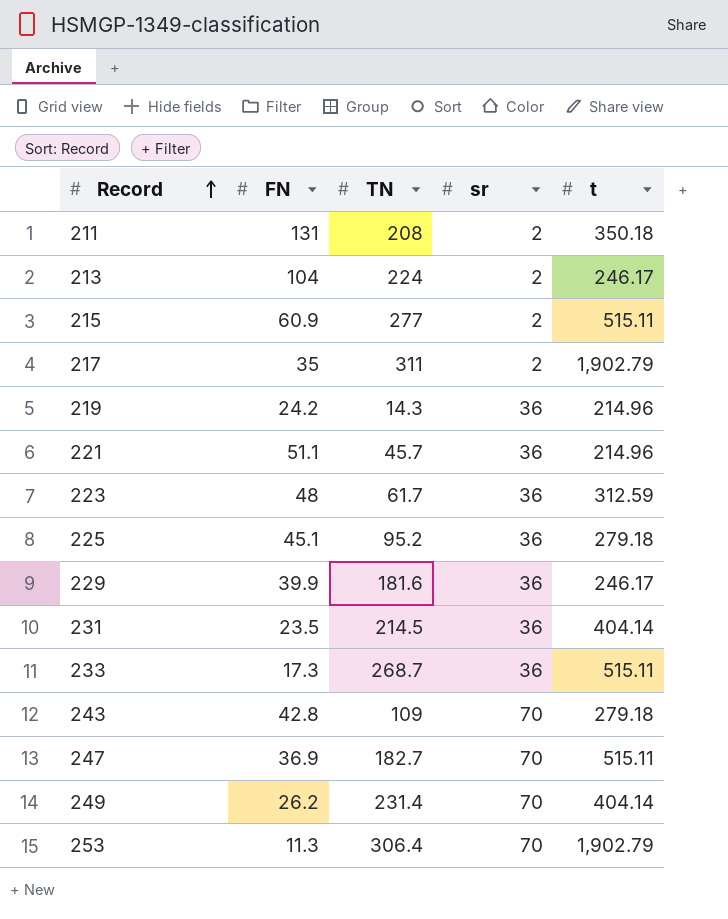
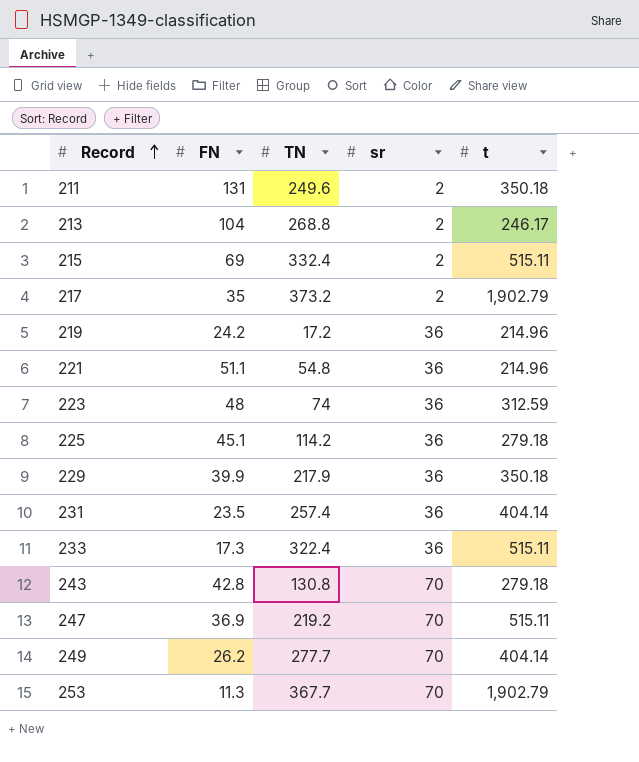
211 | TN: 208 -> 249.6
213 | TN: 224 -> 268.8
215 | FN: 60.9 -> 69
215 | TN: 277 -> 332.4
217 | TN: 311 -> 373.2
219 | TN: 14.3 -> 17.2
221 | TN: 45.7 -> 54.8
223 | TN: 61.7 -> 74
225 | TN: 95.2 -> 114.2
229 | TN: 181.6 -> 217.9
229 | t: 246.17 -> 350.18
231 | TN: 214.5 -> 257.4
233 | TN: 268.7 -> 322.4
243 | TN: 109 -> 130.8
247 | TN: 182.7 -> 219.2
249 | TN: 231.4 -> 277.7
253 | TN: 306.4 -> 367.7

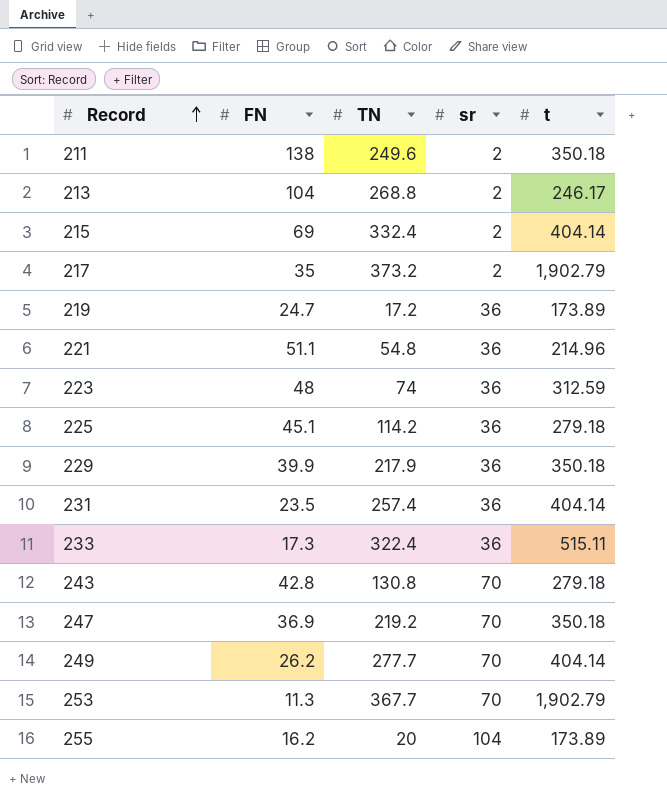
211 | FN: 131 -> 138
215 | t: 515.11 -> 404.14
219 | FN: 24.2 -> 24.7
219 | t: 214.96 -> 173.89
247 | t: 515.11 -> 350.18
row 255: none -> 16.2 | 20 | 104 | 173.89

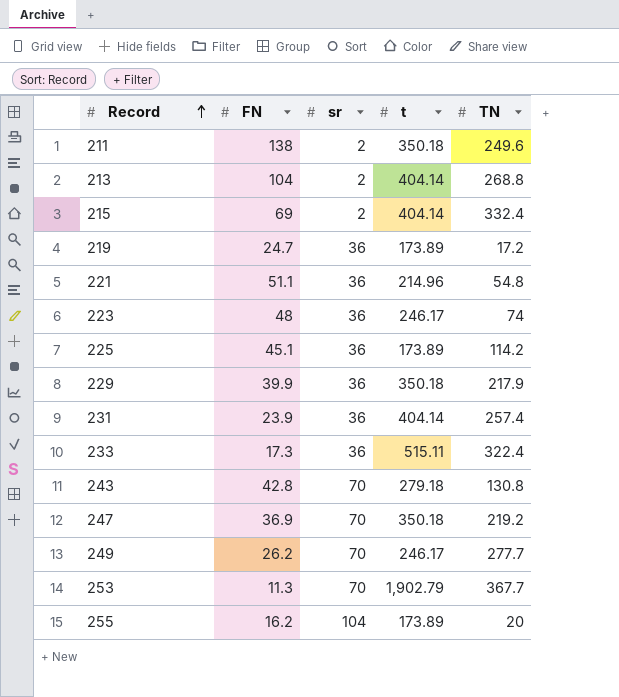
column TN | position: 3 -> 5
row 217: 35 | 373.2 | 2 | 1,902.79 -> none
213 | t: 246.17 -> 404.14
223 | t: 312.59 -> 246.17
225 | t: 279.18 -> 173.89
231 | FN: 23.5 -> 23.9
249 | t: 404.14 -> 246.17

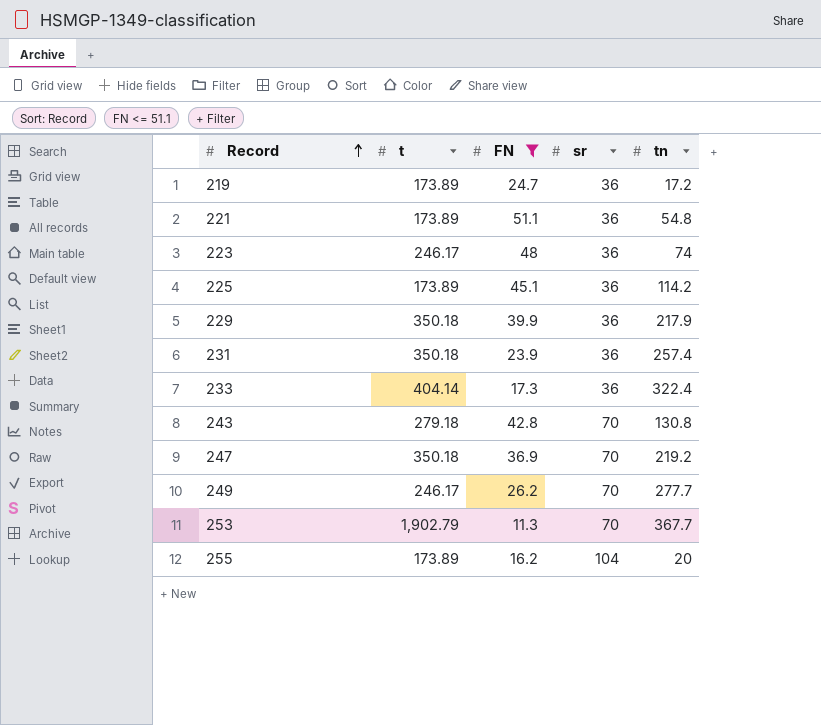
filter: none -> FN <= 51.1
column t | position: 4 -> 2
column name: TN -> tn
221 | t: 214.96 -> 173.89
231 | t: 404.14 -> 350.18
233 | t: 515.11 -> 404.14

